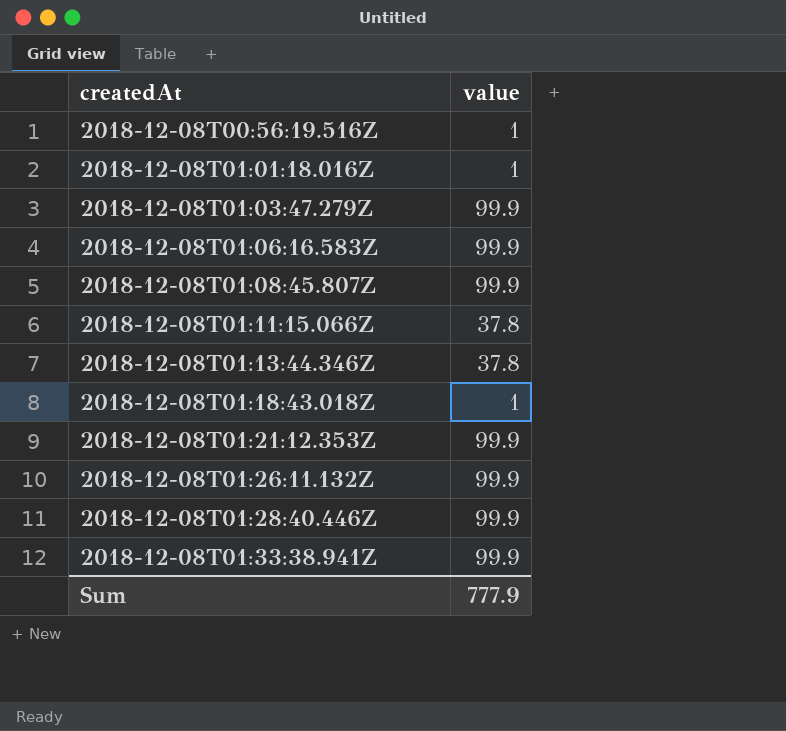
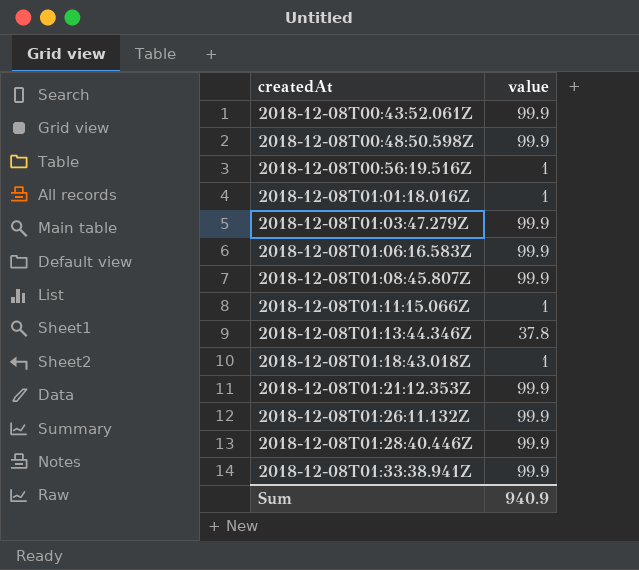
row 2018-12-08T00:43:52.061Z: none -> 99.9
row 2018-12-08T00:48:50.598Z: none -> 99.9
2018-12-08T01:11:15.066Z | value: 37.8 -> 1
Sum | value: 777.9 -> 940.9

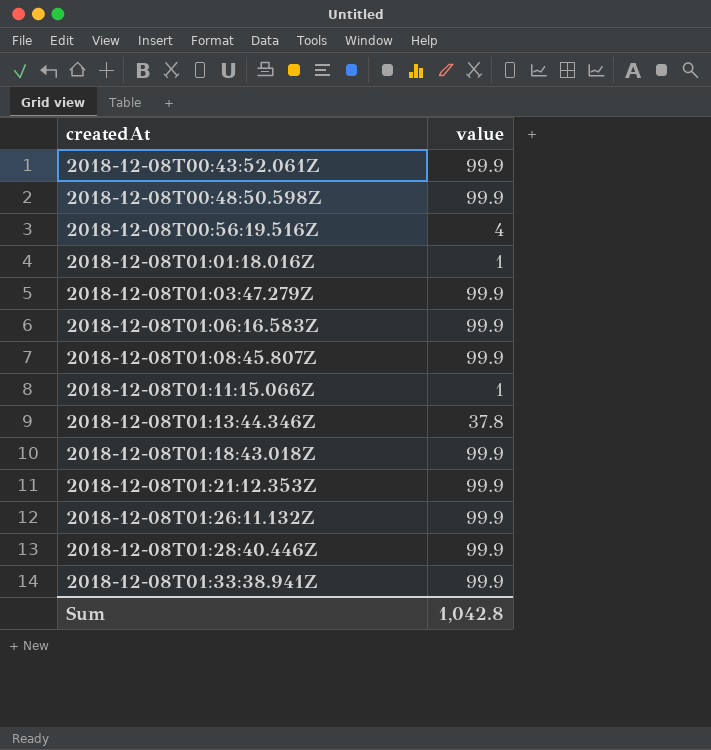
2018-12-08T00:56:19.516Z | value: 1 -> 4
2018-12-08T01:18:43.018Z | value: 1 -> 99.9
Sum | value: 940.9 -> 1,042.8

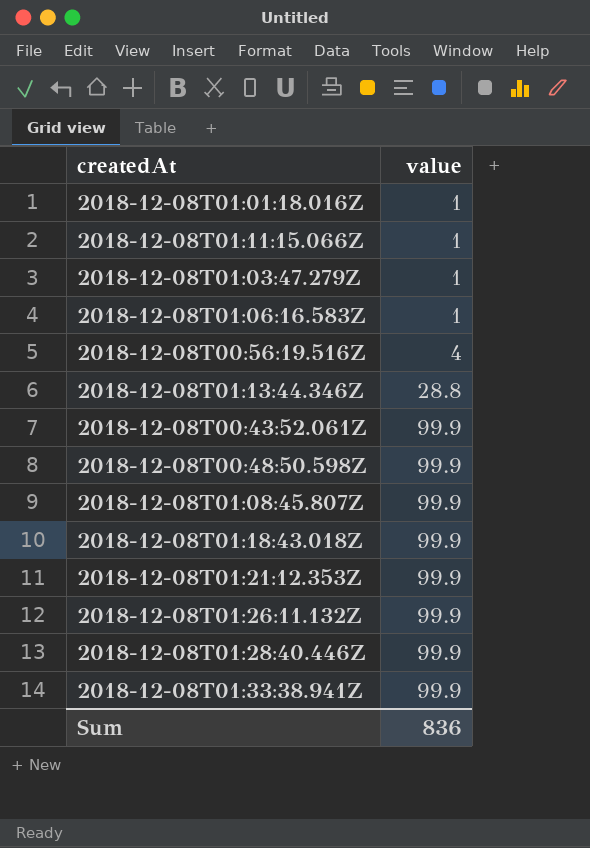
row order: createdAt ascending -> value ascending
2018-12-08T01:03:47.279Z | value: 99.9 -> 1
2018-12-08T01:06:16.583Z | value: 99.9 -> 1
2018-12-08T01:13:44.346Z | value: 37.8 -> 28.8
Sum | value: 1,042.8 -> 836

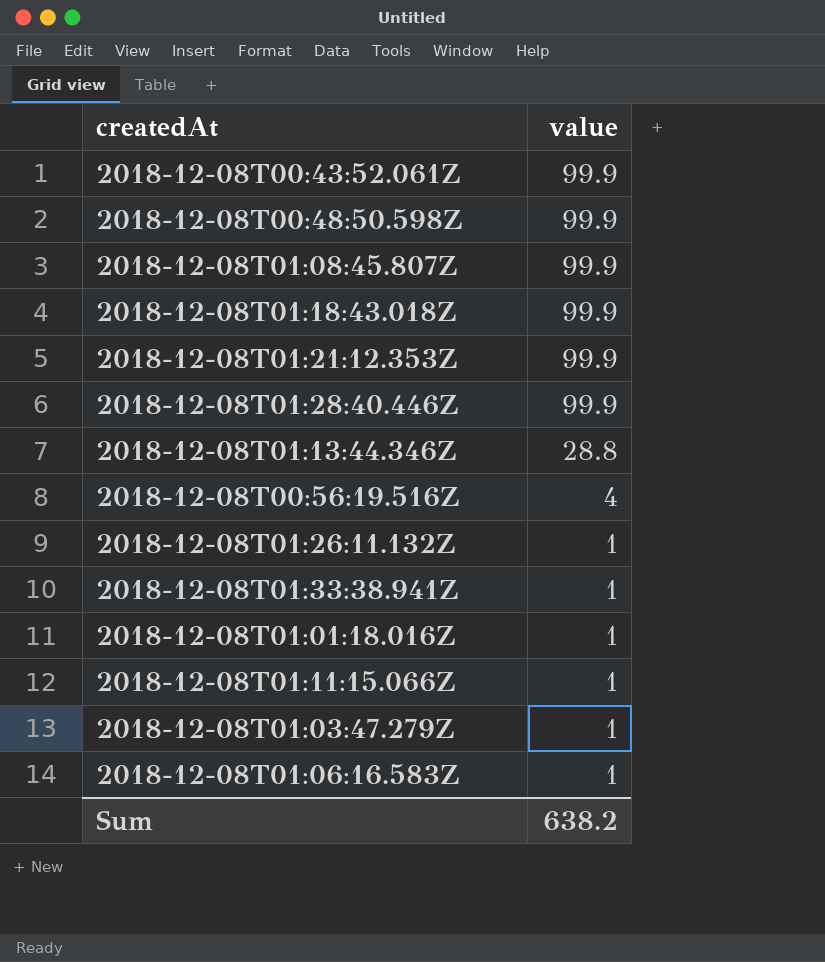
row order: value ascending -> value descending
2018-12-08T01:26:11.132Z | value: 99.9 -> 1
2018-12-08T01:33:38.941Z | value: 99.9 -> 1
Sum | value: 836 -> 638.2

